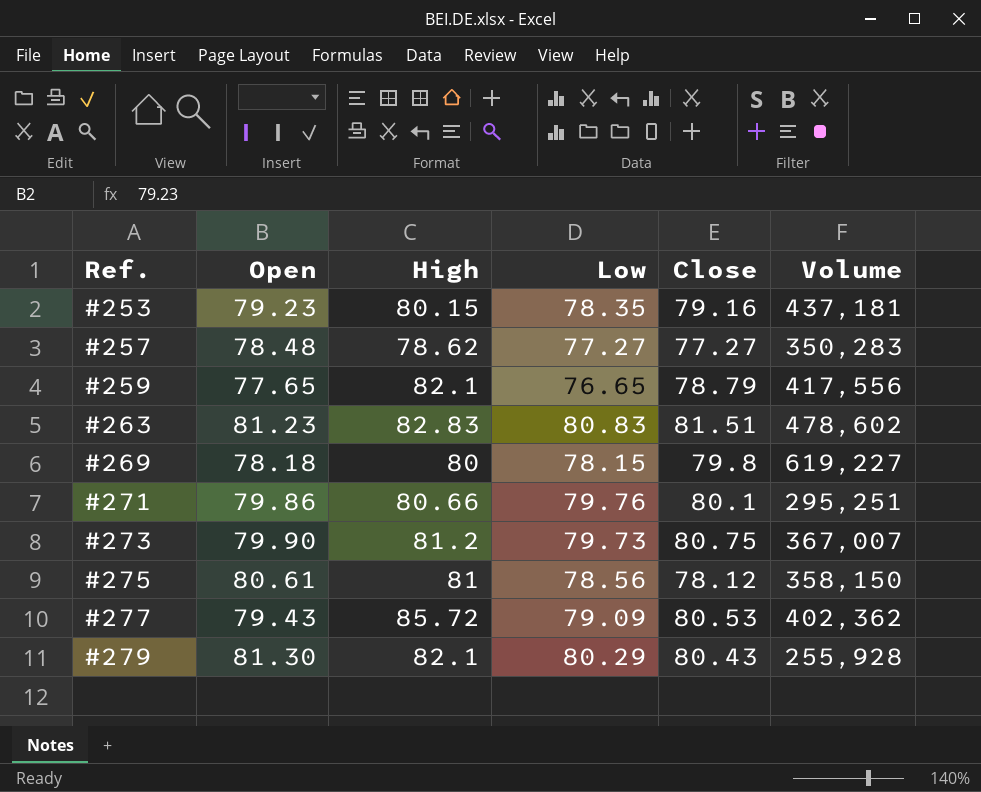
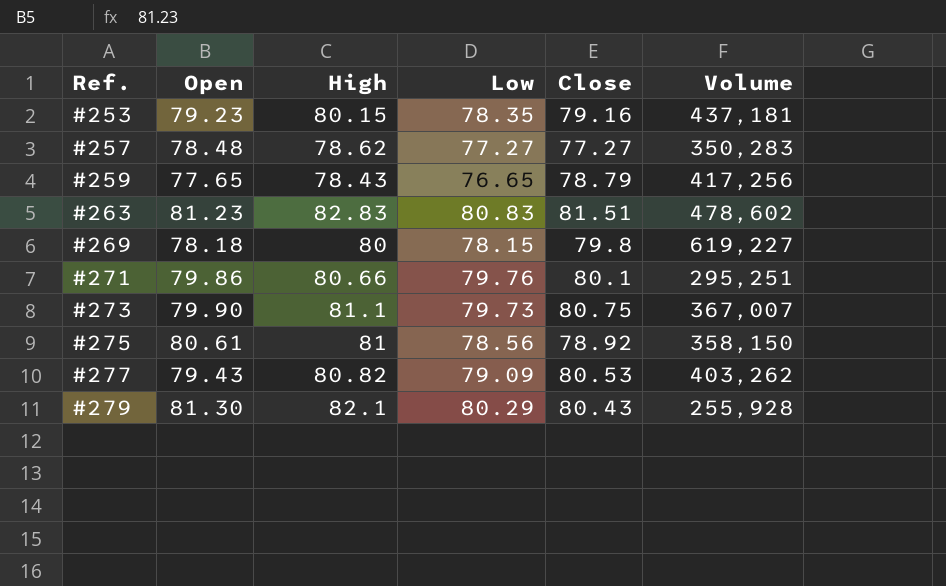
#259 | High: 82.1 -> 78.43
#259 | Volume: 417,556 -> 417,256
#273 | High: 81.2 -> 81.1
#275 | Close: 78.12 -> 78.92
#277 | High: 85.72 -> 80.82
#277 | Volume: 402,362 -> 403,262

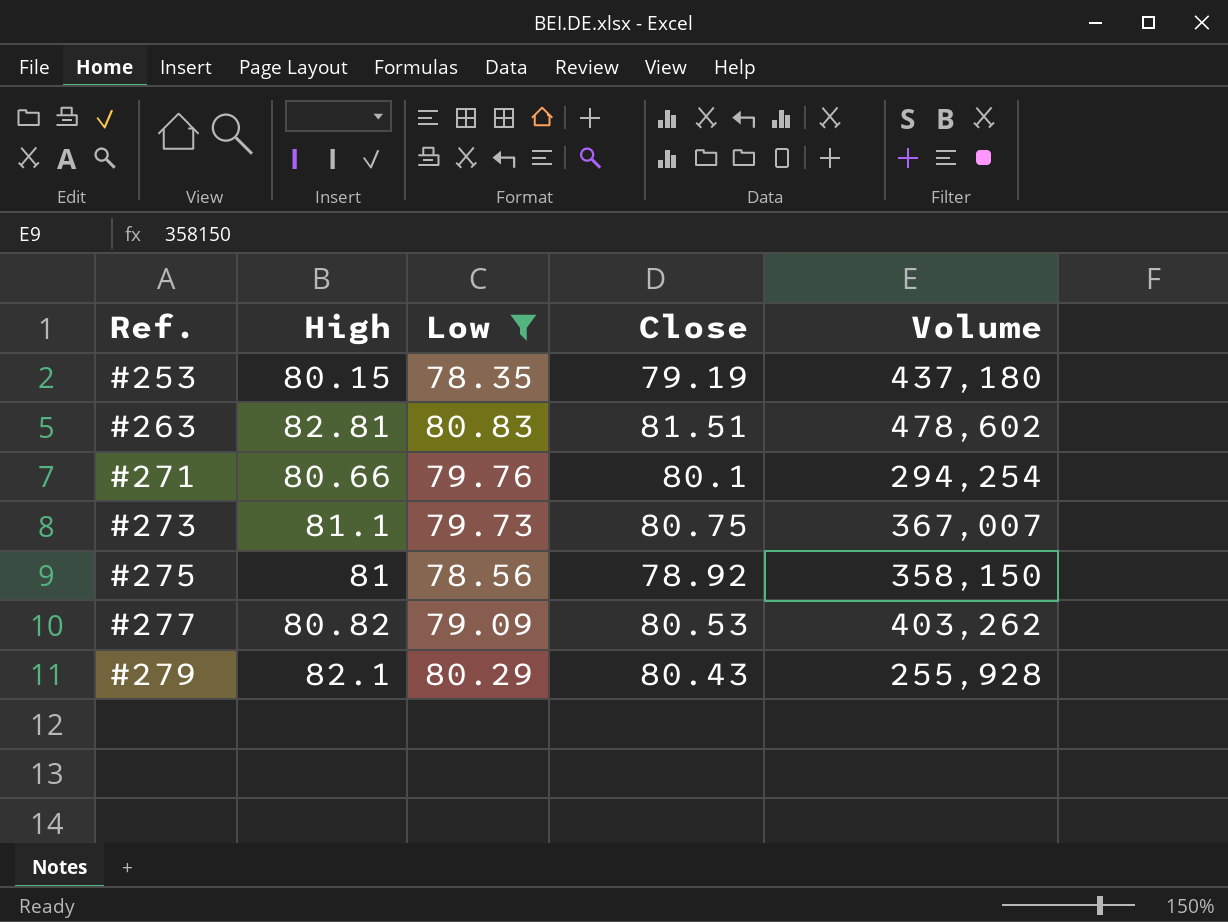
filter: none -> Low >= 78.35
column Open | position: 2 -> none
#253 | Close: 79.16 -> 79.19
#253 | Volume: 437,181 -> 437,180
#263 | High: 82.83 -> 82.81
#271 | Volume: 295,251 -> 294,254

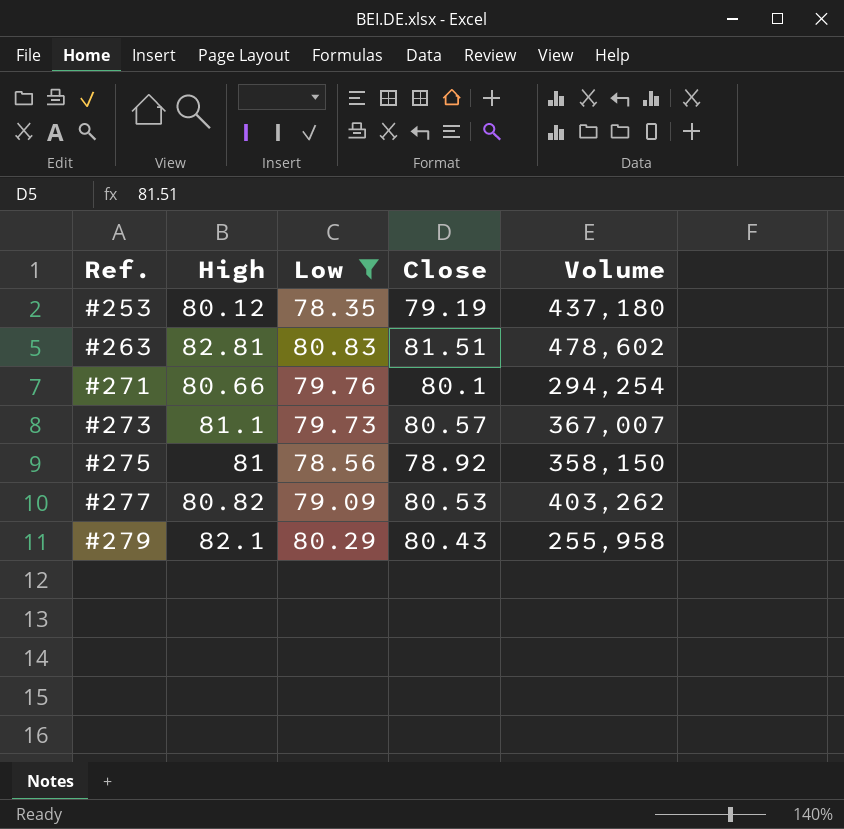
#253 | High: 80.15 -> 80.12
#273 | Close: 80.75 -> 80.57
#279 | Volume: 255,928 -> 255,958

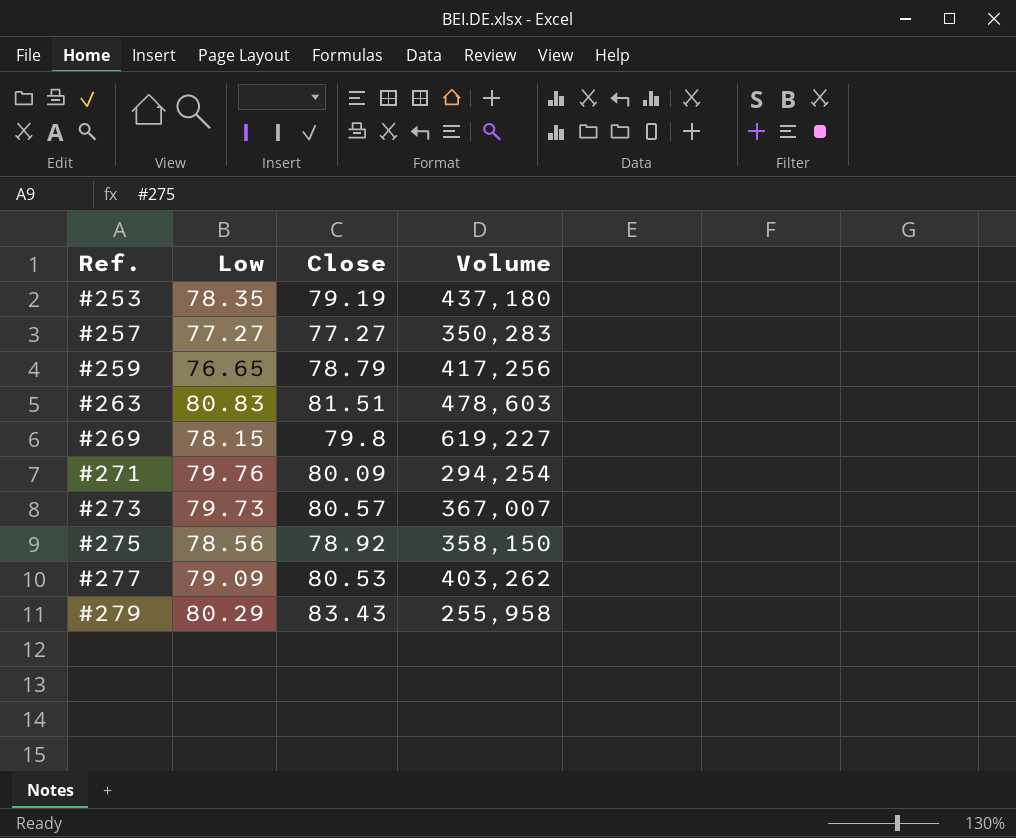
filter: Low >= 78.35 -> none
column High | position: 2 -> none
#263 | Volume: 478,602 -> 478,603
#271 | Close: 80.1 -> 80.09
#279 | Close: 80.43 -> 83.43

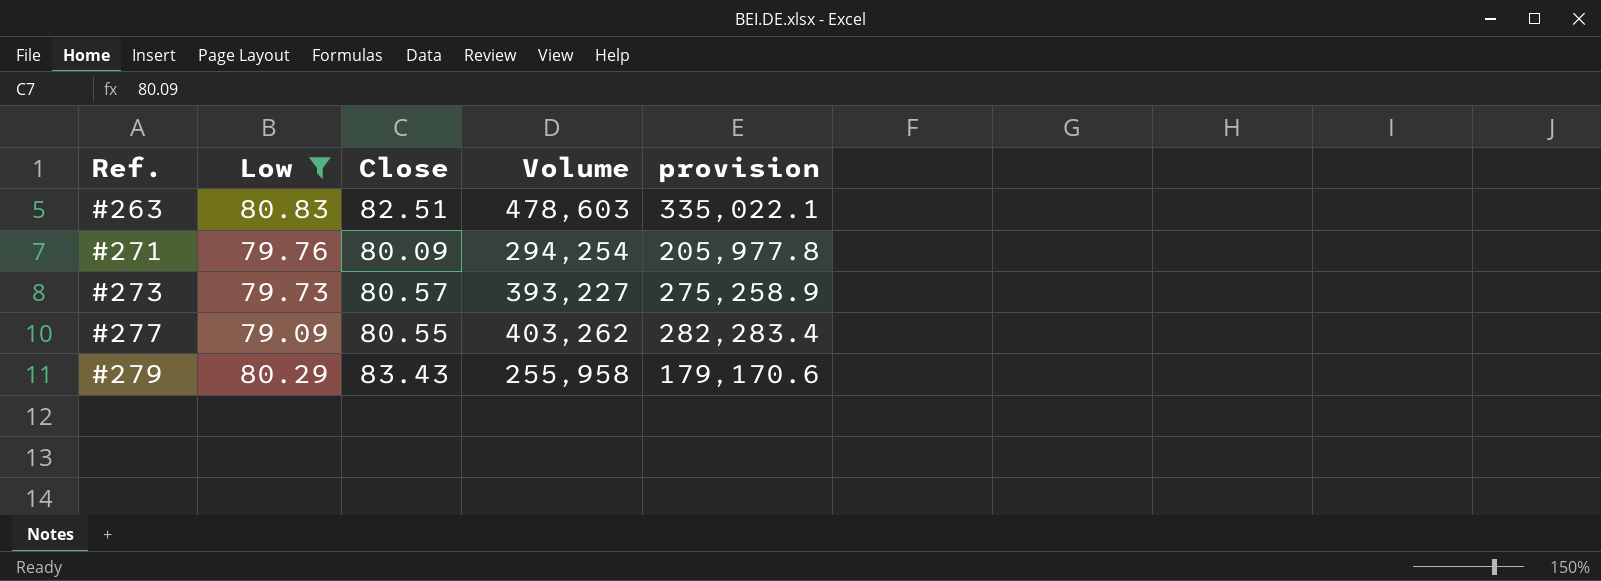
filter: none -> Low >= 79.09
column provision | formula: none -> [Volume] * 0.7
#263 | Close: 81.51 -> 82.51
#273 | Volume: 367,007 -> 393,227
#277 | Close: 80.53 -> 80.55

